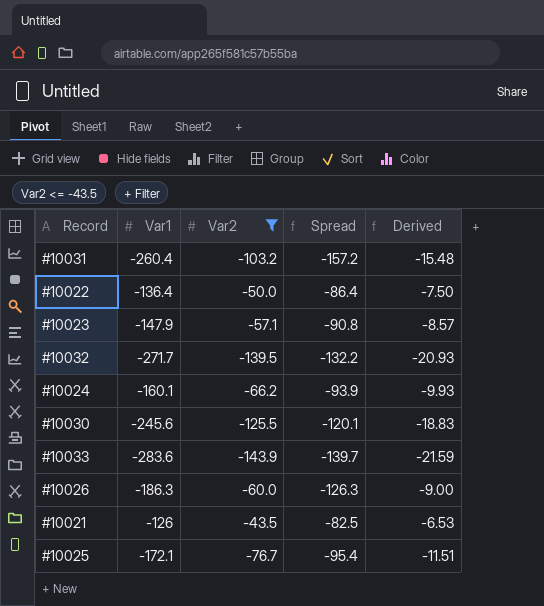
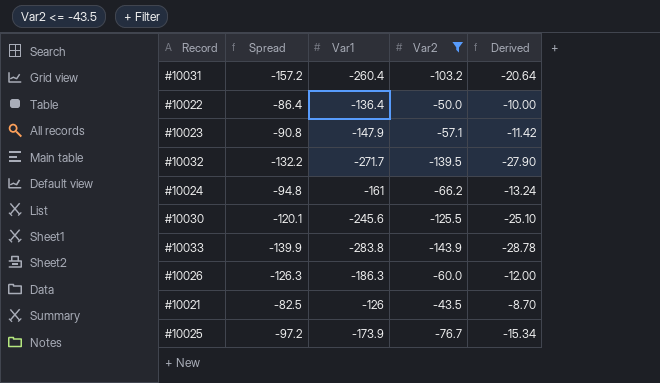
column Spread | position: 4 -> 2
column Derived | formula: [Var2] * 0.15 -> [Var2] * 0.2
#10024 | Spread: -93.9 -> -94.8
#10024 | Var1: -160.1 -> -161
#10033 | Spread: -139.7 -> -139.9
#10033 | Var1: -283.6 -> -283.8
#10025 | Spread: -95.4 -> -97.2
#10025 | Var1: -172.1 -> -173.9

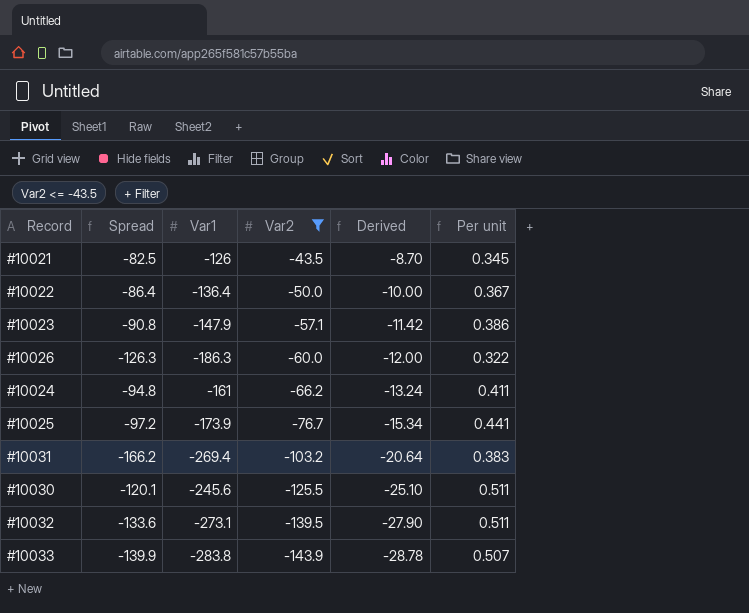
row order: none -> Var2 descending
column Per unit | formula: none -> [Var2] / [Var1]
#10031 | Spread: -157.2 -> -166.2
#10031 | Var1: -260.4 -> -269.4
#10032 | Spread: -132.2 -> -133.6
#10032 | Var1: -271.7 -> -273.1

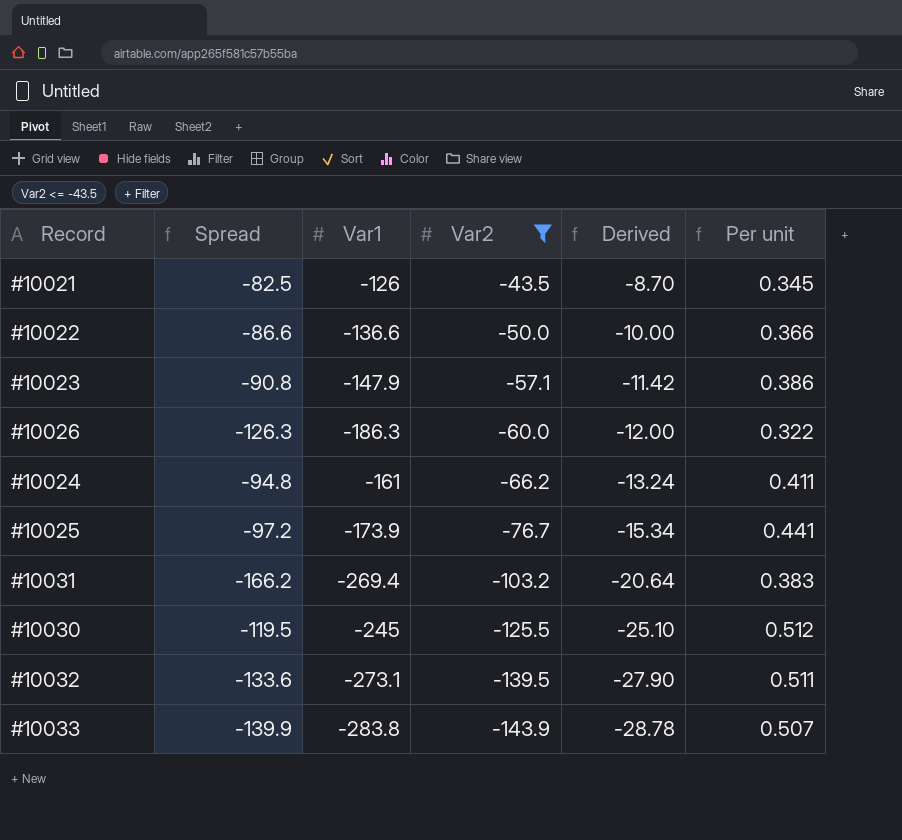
#10022 | Spread: -86.4 -> -86.6
#10022 | Var1: -136.4 -> -136.6
#10022 | Per unit: 0.367 -> 0.366
#10030 | Spread: -120.1 -> -119.5
#10030 | Var1: -245.6 -> -245
#10030 | Per unit: 0.511 -> 0.512

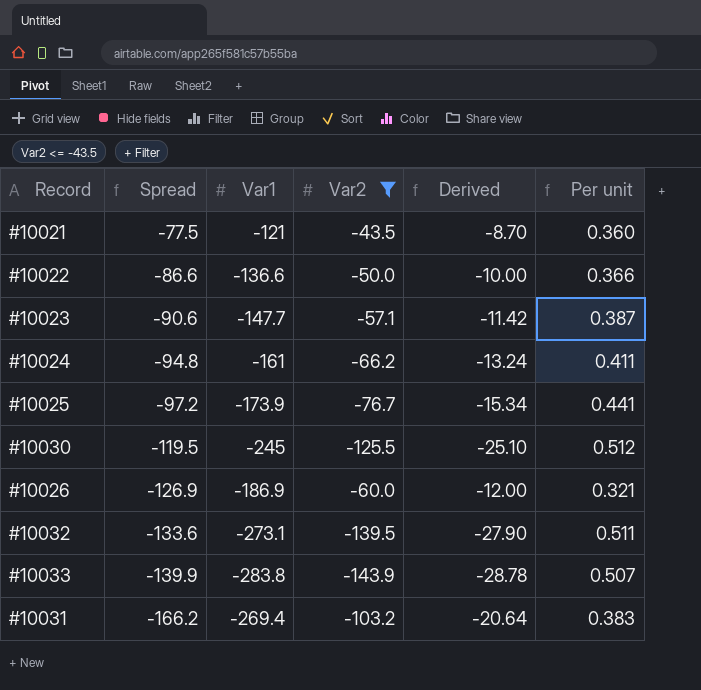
row order: Var2 descending -> Spread descending
#10021 | Spread: -82.5 -> -77.5
#10021 | Var1: -126 -> -121
#10021 | Per unit: 0.345 -> 0.360
#10023 | Spread: -90.8 -> -90.6
#10023 | Var1: -147.9 -> -147.7
#10023 | Per unit: 0.386 -> 0.387
#10026 | Spread: -126.3 -> -126.9
#10026 | Var1: -186.3 -> -186.9
#10026 | Per unit: 0.322 -> 0.321

